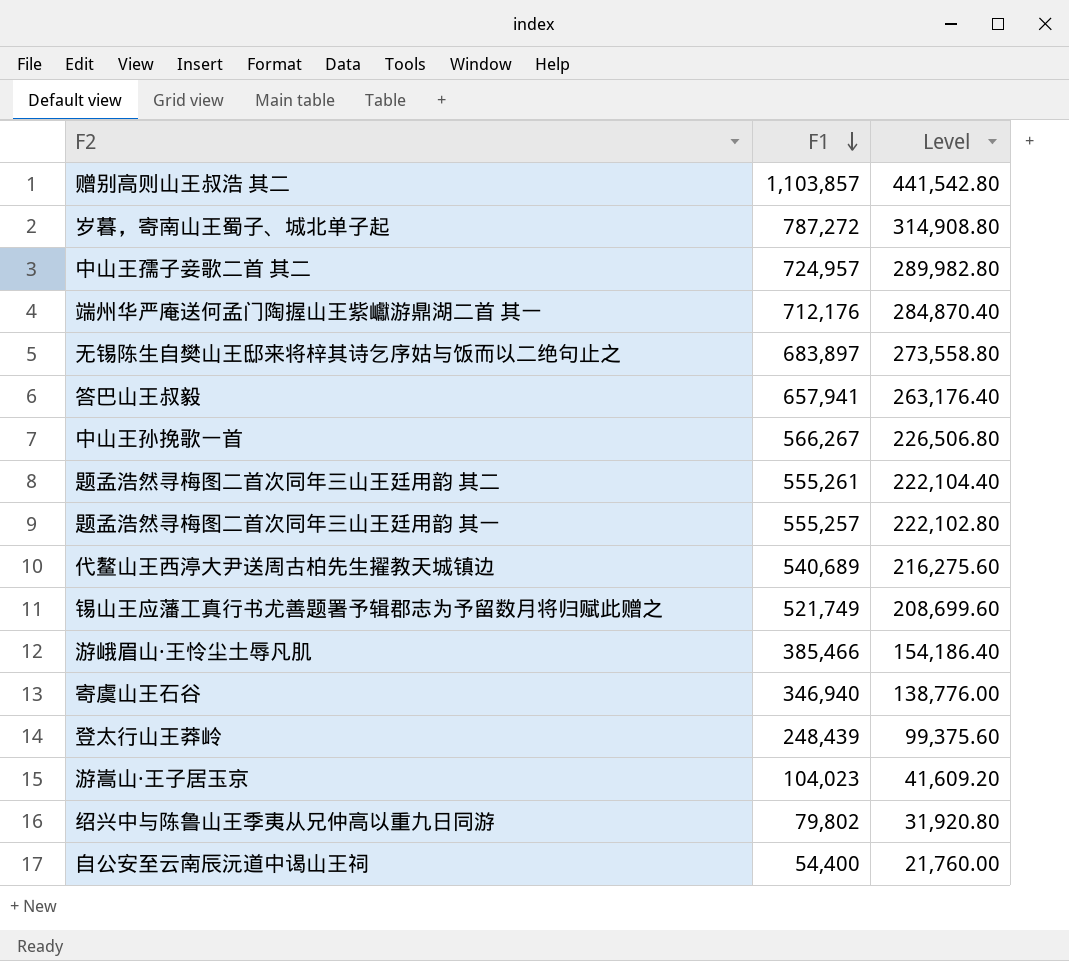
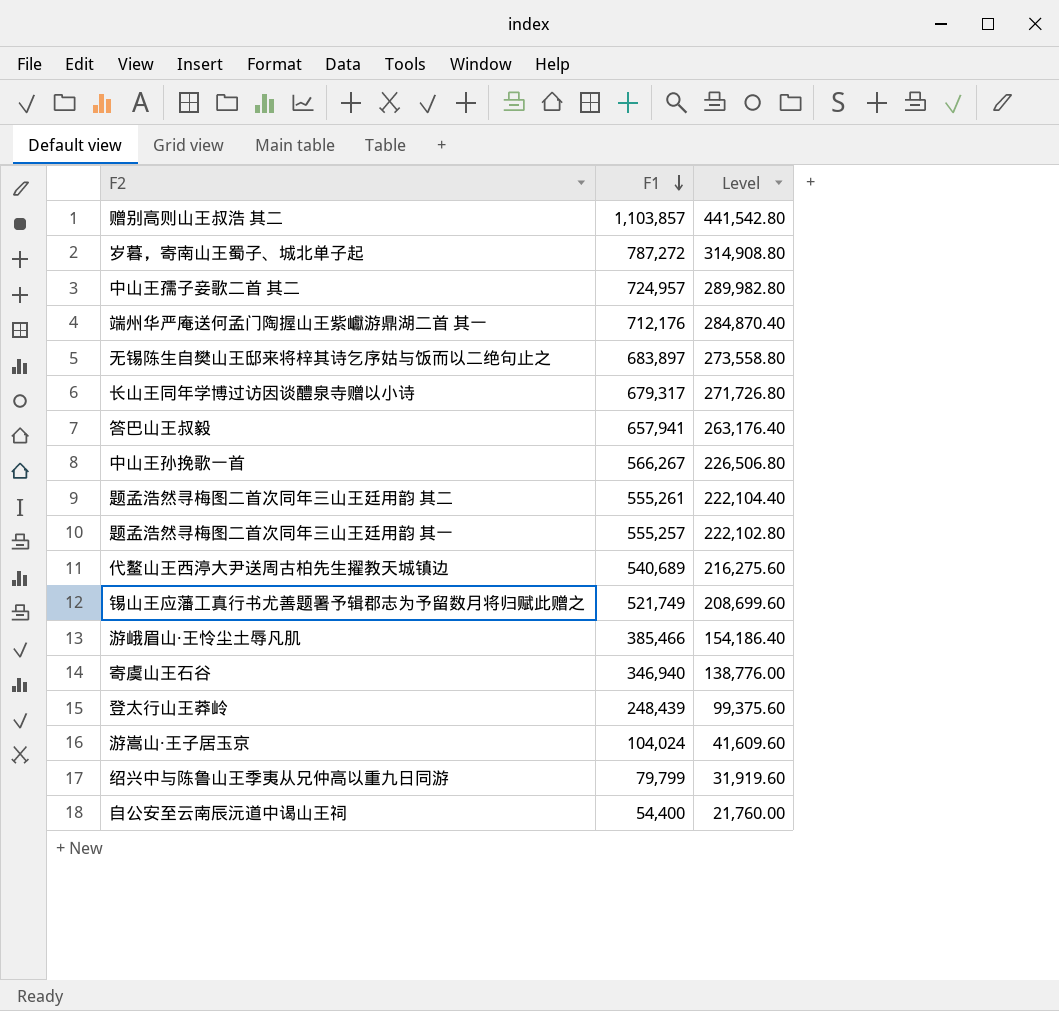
row 长山王同年学博过访因谈醴泉寺赠以小诗: none -> 679,317 | 271,726.80
游嵩山·王子居玉京 | F1: 104,023 -> 104,024
游嵩山·王子居玉京 | Level: 41,609.20 -> 41,609.60
绍兴中与陈鲁山王季夷从兄仲高以重九日同游 | F1: 79,802 -> 79,799
绍兴中与陈鲁山王季夷从兄仲高以重九日同游 | Level: 31,920.80 -> 31,919.60

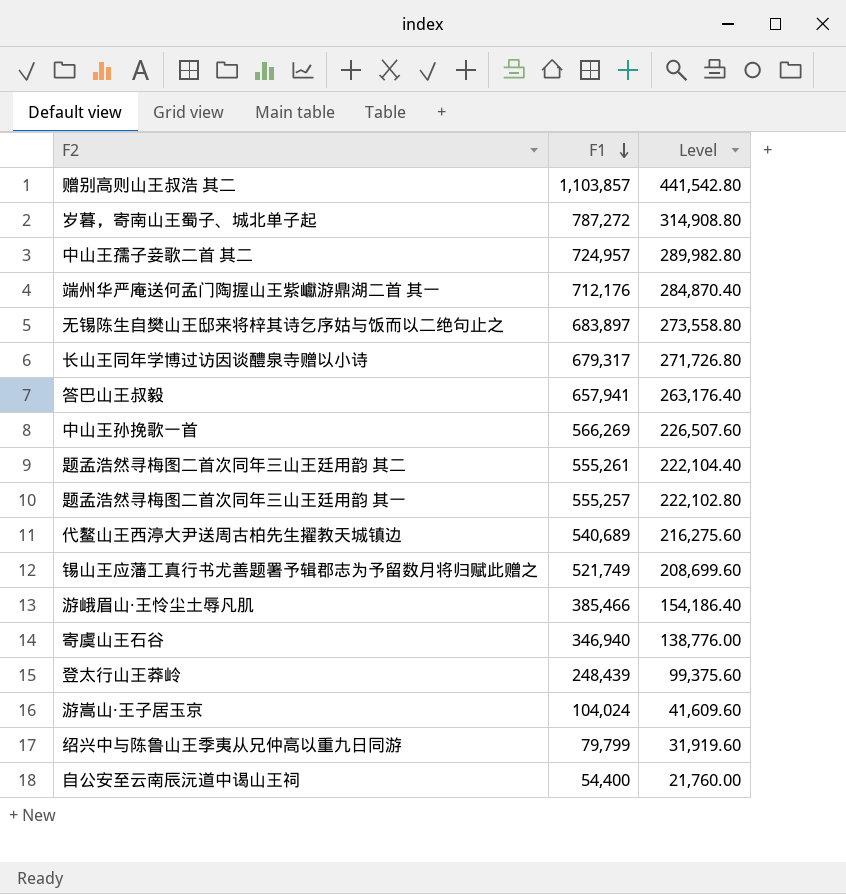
中山王孙挽歌一首 | F1: 566,267 -> 566,269
中山王孙挽歌一首 | Level: 226,506.80 -> 226,507.60

